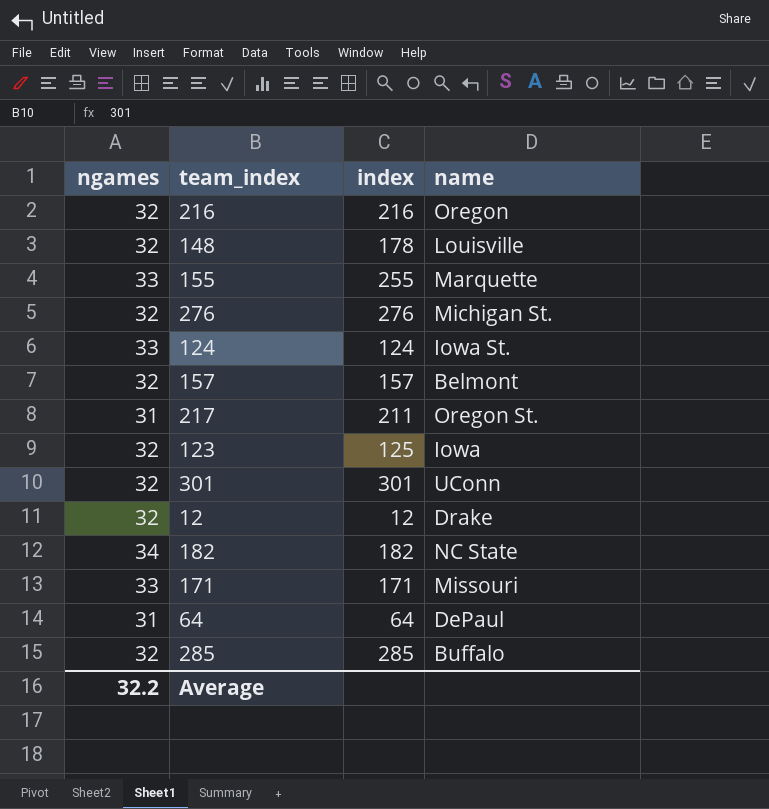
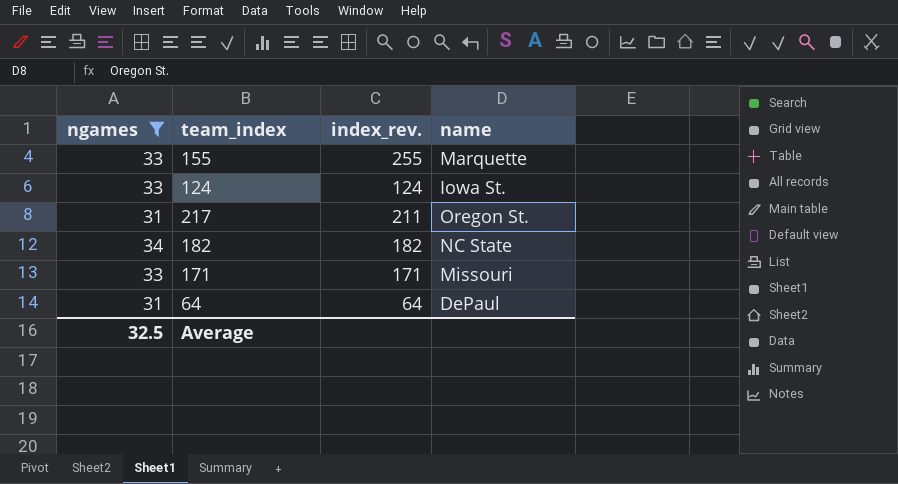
filter: none -> ngames != 32
column name: index -> index_rev.
Average | ngames: 32.2 -> 32.5

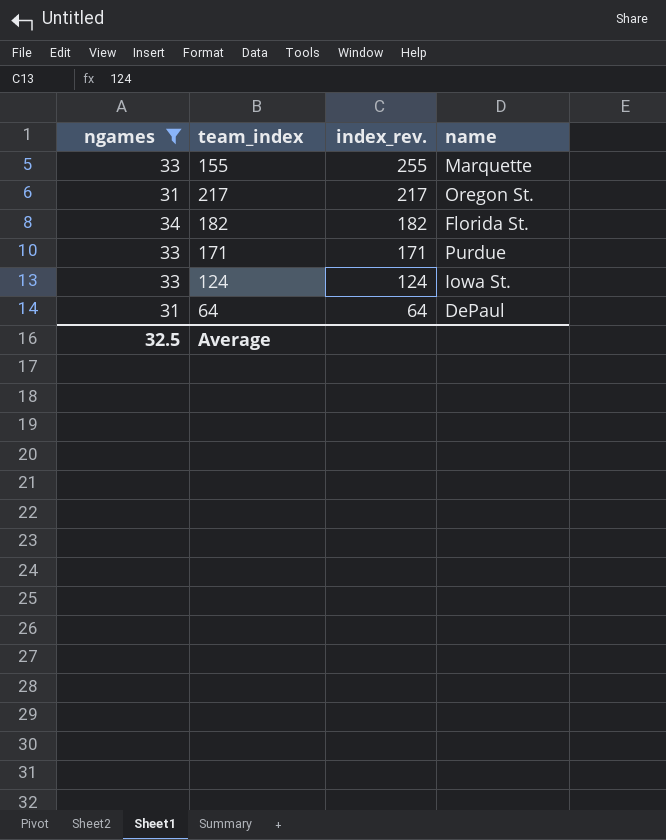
row order: none -> index_rev. descending
217 | index_rev.: 211 -> 217
182 | name: NC State -> Florida St.
171 | name: Missouri -> Purdue

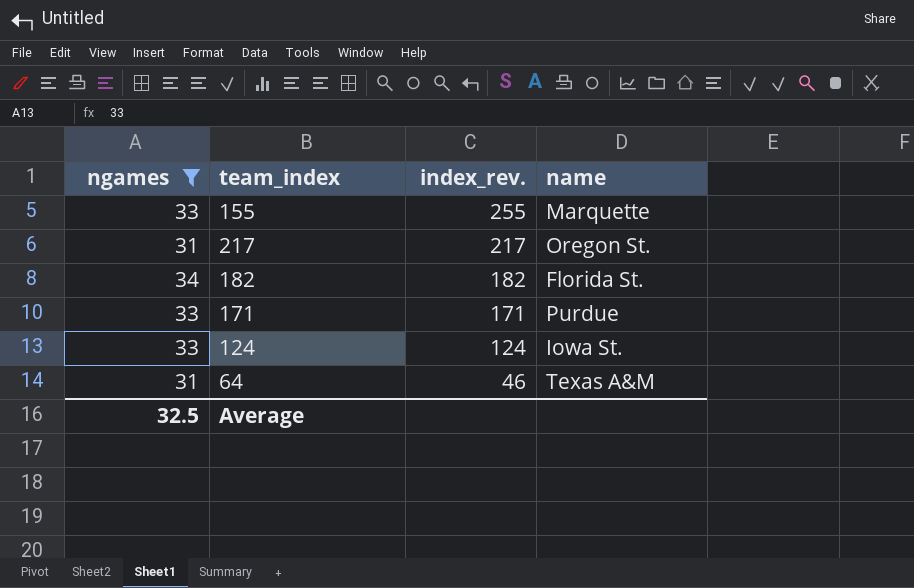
64 | index_rev.: 64 -> 46
64 | name: DePaul -> Texas A&M

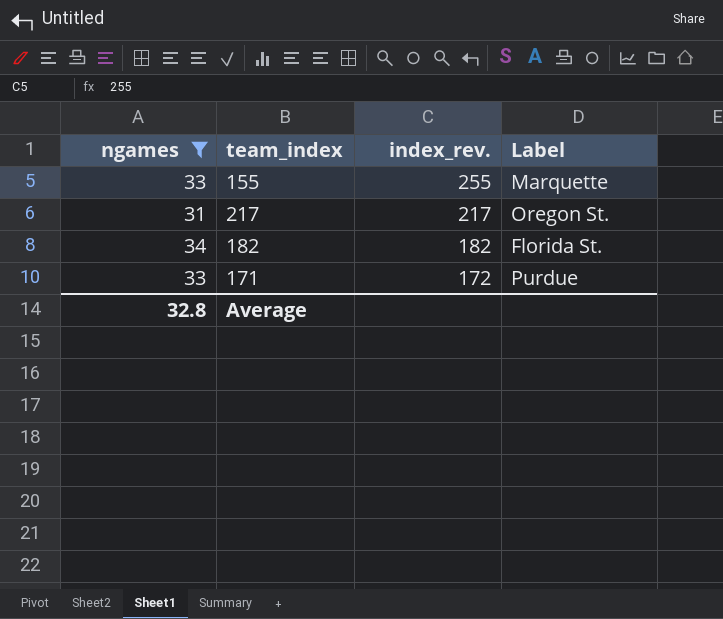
column name: name -> Label
row 124: 33 | 124 | Iowa St. -> none
row 64: 31 | 46 | Texas A&M -> none
171 | index_rev.: 171 -> 172
Average | ngames: 32.5 -> 32.8

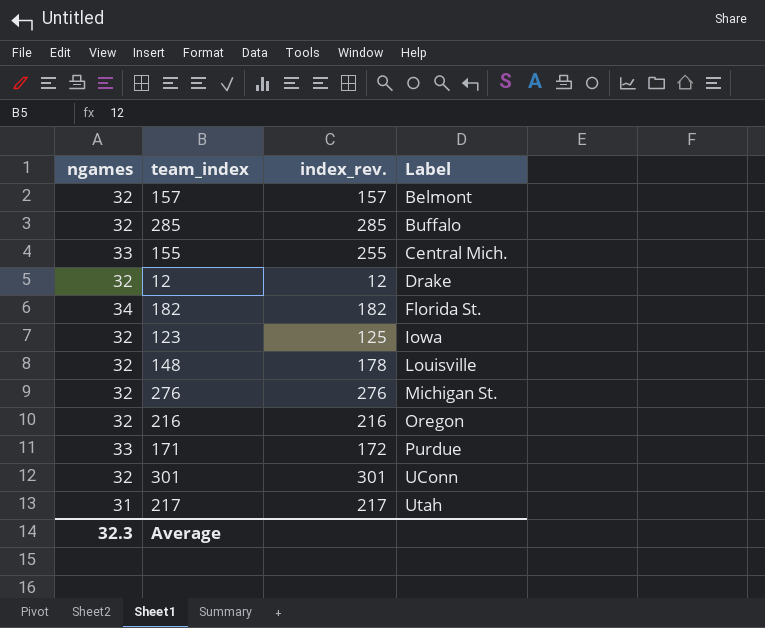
filter: ngames != 32 -> none
row order: index_rev. descending -> Label ascending
155 | Label: Marquette -> Central Mich.
217 | Label: Oregon St. -> Utah
Average | ngames: 32.8 -> 32.3

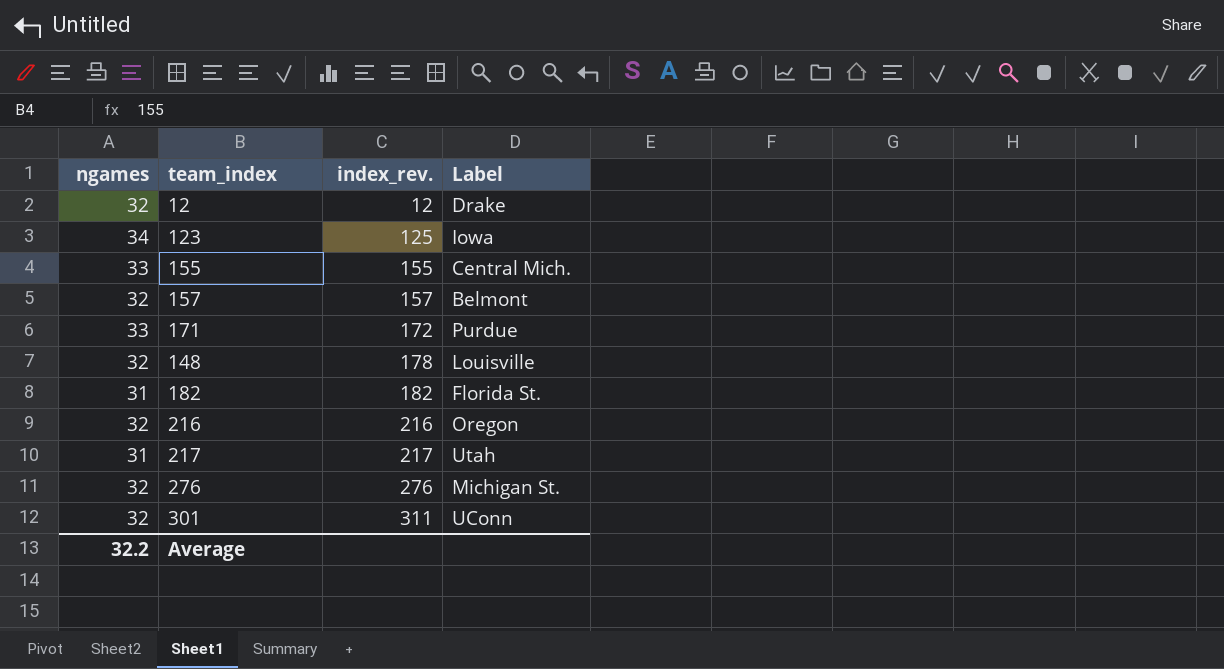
row order: Label ascending -> index_rev. ascending
row 285: 32 | 285 | Buffalo -> none
123 | ngames: 32 -> 34
155 | index_rev.: 255 -> 155
182 | ngames: 34 -> 31
301 | index_rev.: 301 -> 311
Average | ngames: 32.3 -> 32.2

